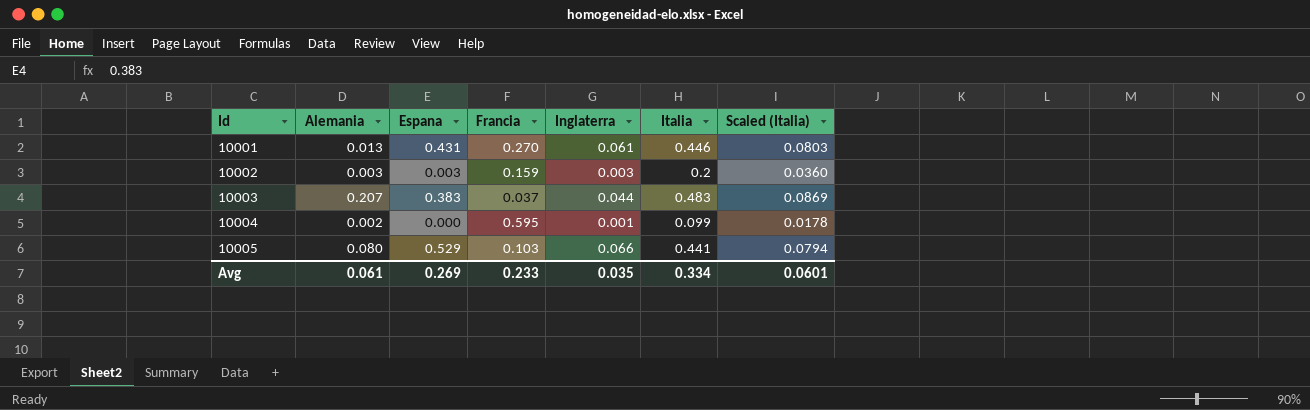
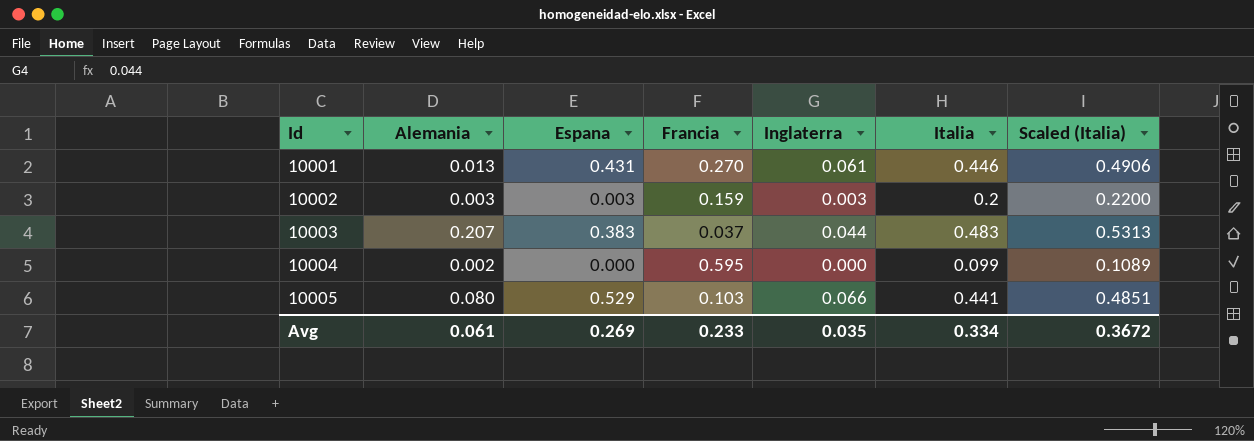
column Scaled (Italia) | formula: [Italia] * 0.18 -> [Italia] * 1.1
10004 | Inglaterra: 0.001 -> 0.000
Avg | Scaled (Italia): 0.0601 -> 0.3672

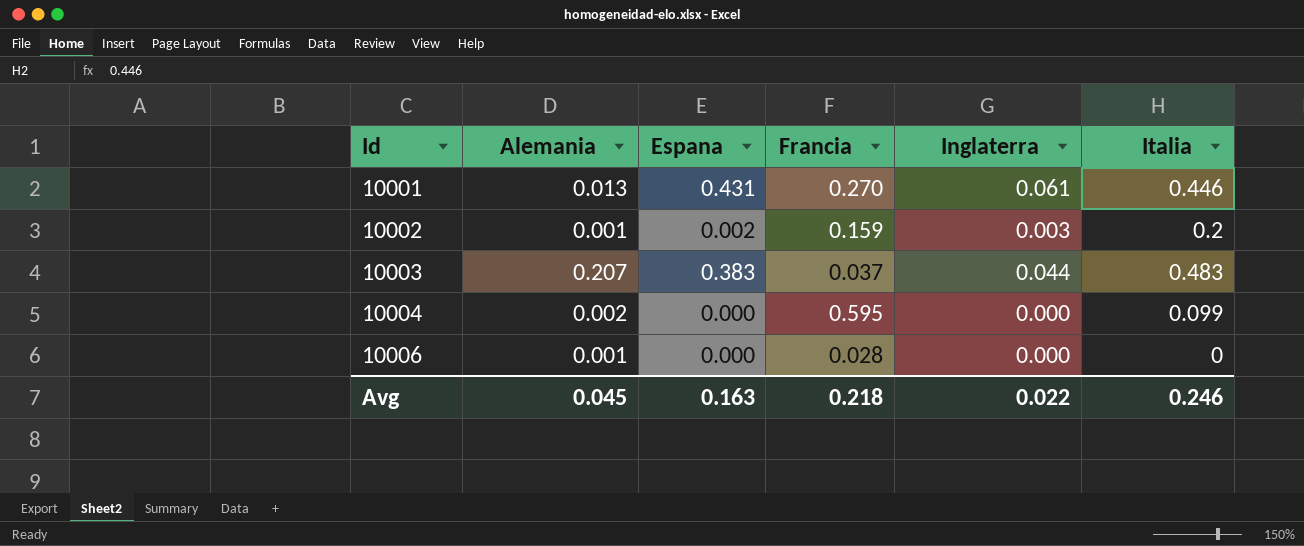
column Scaled (Italia) | formula: [Italia] * 1.1 -> none
row 10005: 0.080 | 0.529 | 0.103 | 0.066 | 0.441 | 0.4851 -> none
10002 | Alemania: 0.003 -> 0.001
10002 | Espana: 0.003 -> 0.002
row 10006: none -> 0.001 | 0.000 | 0.028 | 0.000 | 0
Avg | Alemania: 0.061 -> 0.045
Avg | Espana: 0.269 -> 0.163
Avg | Francia: 0.233 -> 0.218
Avg | Inglaterra: 0.035 -> 0.022
Avg | Italia: 0.334 -> 0.246

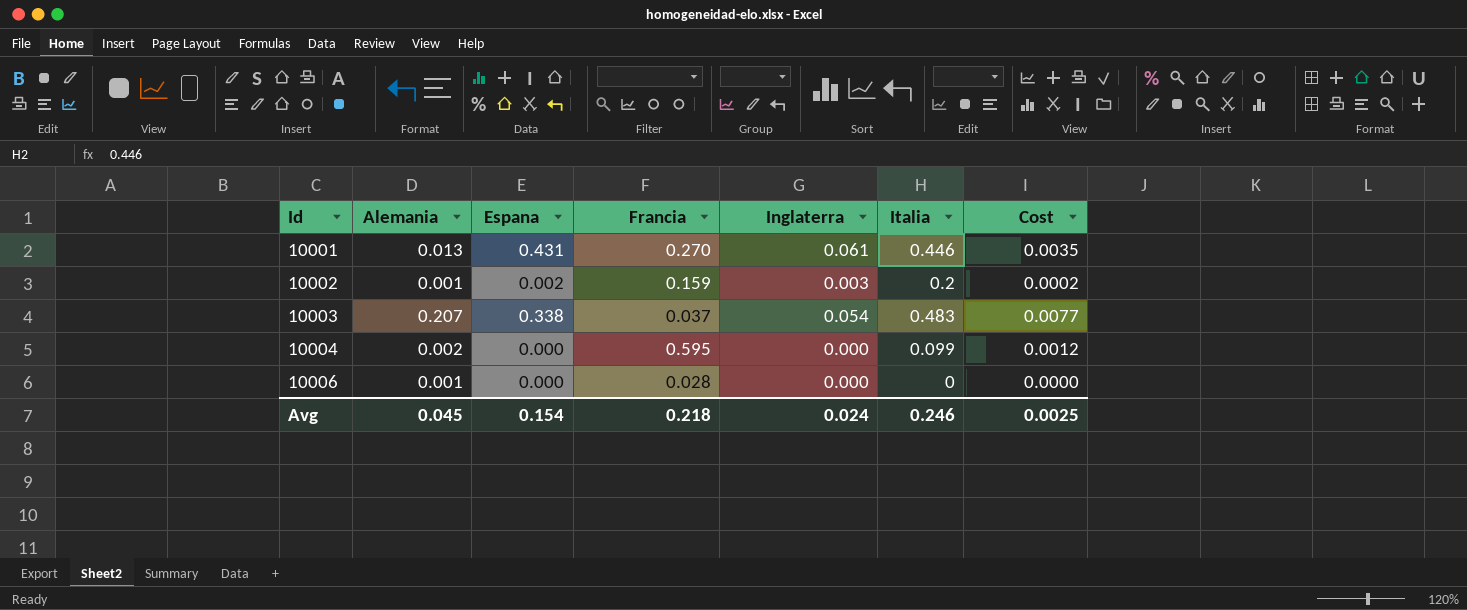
column Cost | formula: none -> [Alemania] * [Francia]
10003 | Espana: 0.383 -> 0.338
10003 | Inglaterra: 0.044 -> 0.054
Avg | Espana: 0.163 -> 0.154
Avg | Inglaterra: 0.022 -> 0.024

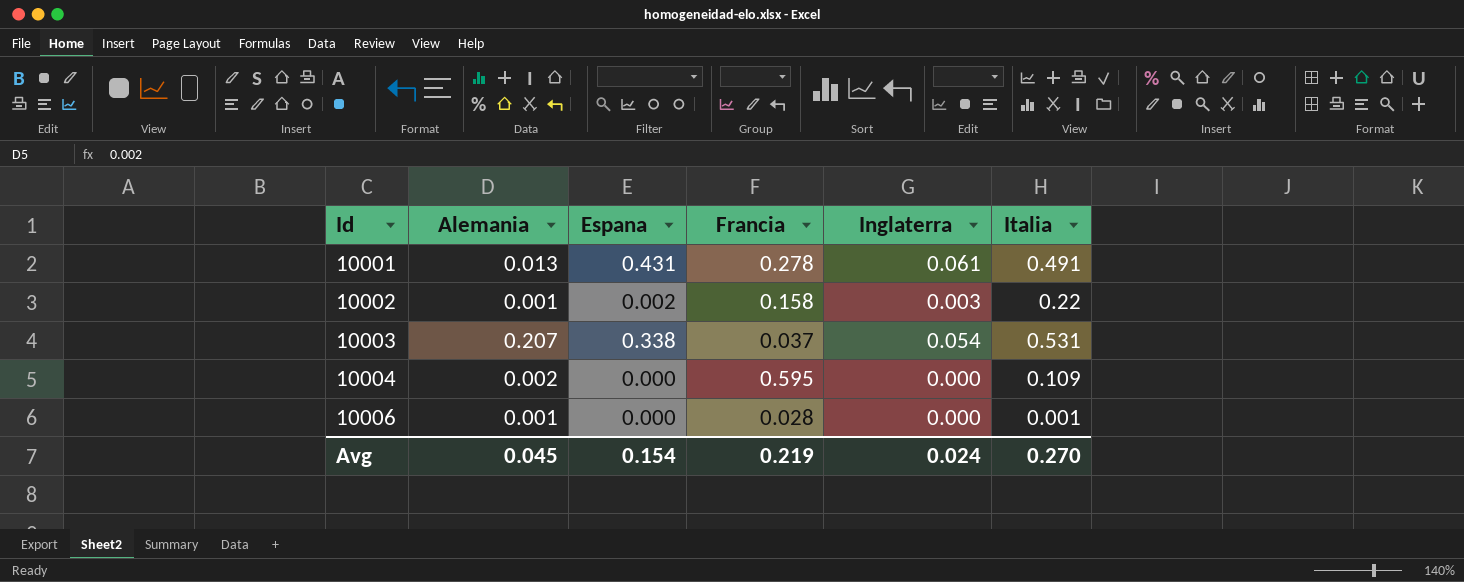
column Cost | formula: [Alemania] * [Francia] -> none
10001 | Francia: 0.270 -> 0.278
10001 | Italia: 0.446 -> 0.491
10002 | Francia: 0.159 -> 0.158
10002 | Italia: 0.2 -> 0.22
10003 | Italia: 0.483 -> 0.531
10004 | Italia: 0.099 -> 0.109
10006 | Italia: 0 -> 0.001
Avg | Francia: 0.218 -> 0.219
Avg | Italia: 0.246 -> 0.270

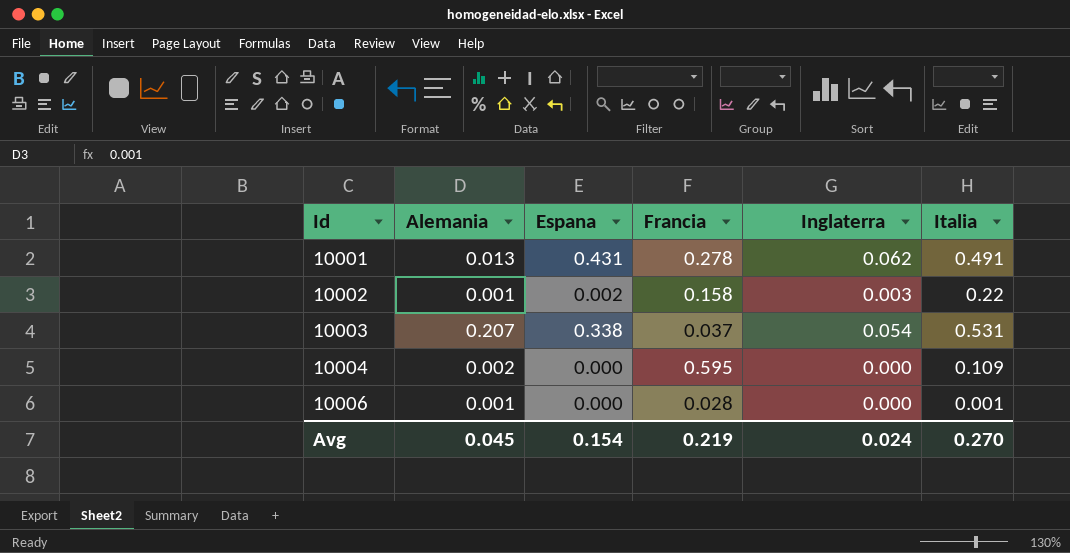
10001 | Inglaterra: 0.061 -> 0.062

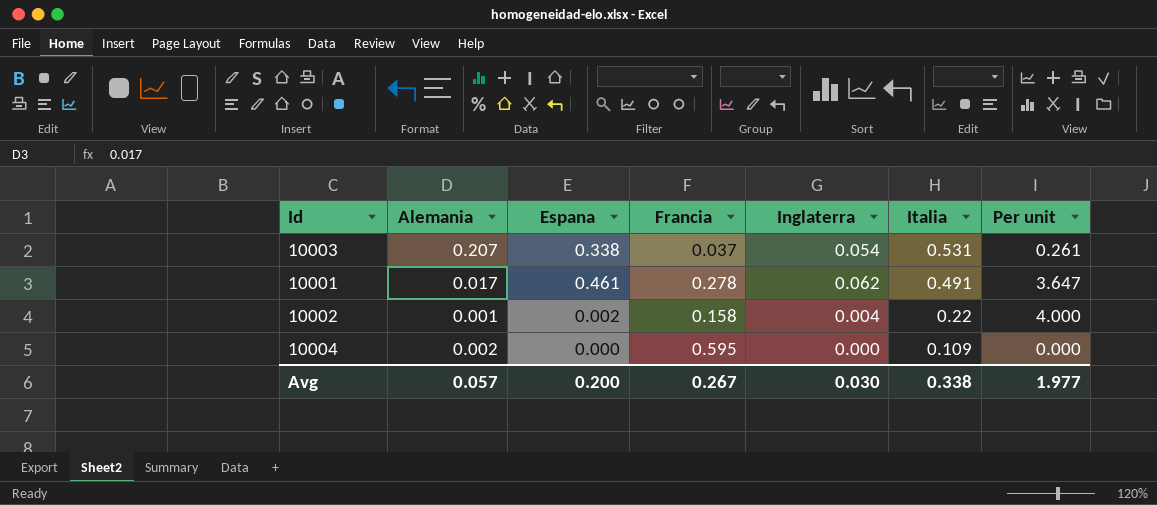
row order: Id ascending -> Italia descending
column Per unit | formula: none -> [Inglaterra] / [Alemania]
row 10006: 0.001 | 0.000 | 0.028 | 0.000 | 0.001 -> none
10001 | Alemania: 0.013 -> 0.017
10001 | Espana: 0.431 -> 0.461
10002 | Inglaterra: 0.003 -> 0.004
Avg | Alemania: 0.045 -> 0.057
Avg | Espana: 0.154 -> 0.200
Avg | Francia: 0.219 -> 0.267
Avg | Inglaterra: 0.024 -> 0.030
Avg | Italia: 0.270 -> 0.338

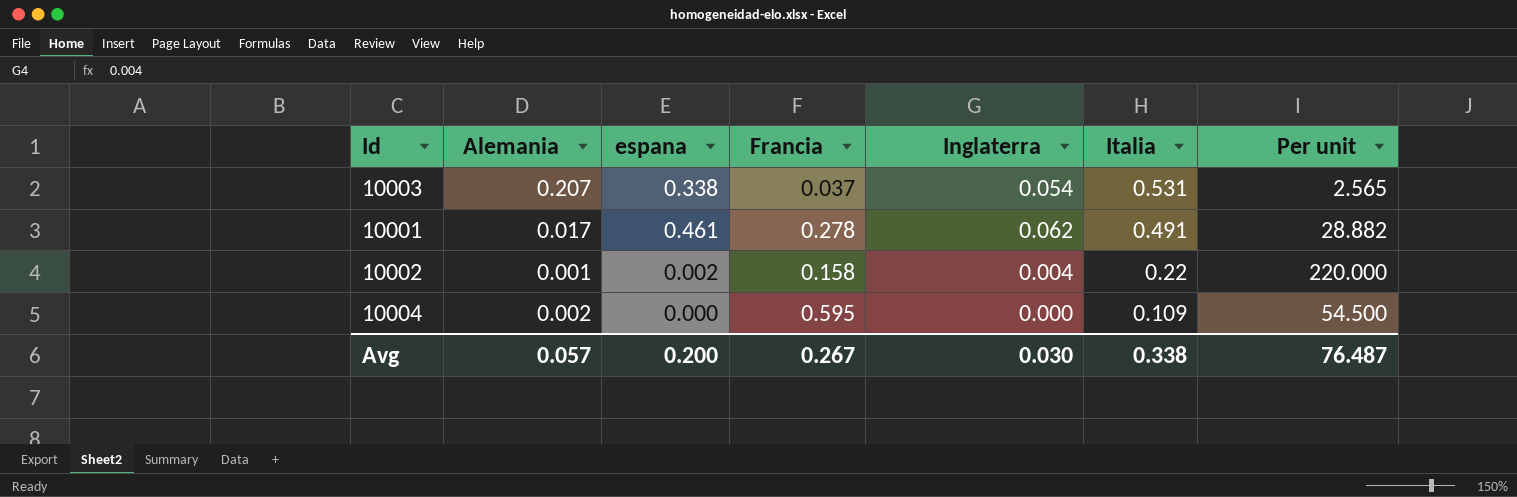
column name: Espana -> espana
column Per unit | formula: [Inglaterra] / [Alemania] -> [Italia] / [Alemania]
Avg | Per unit: 1.977 -> 76.487

